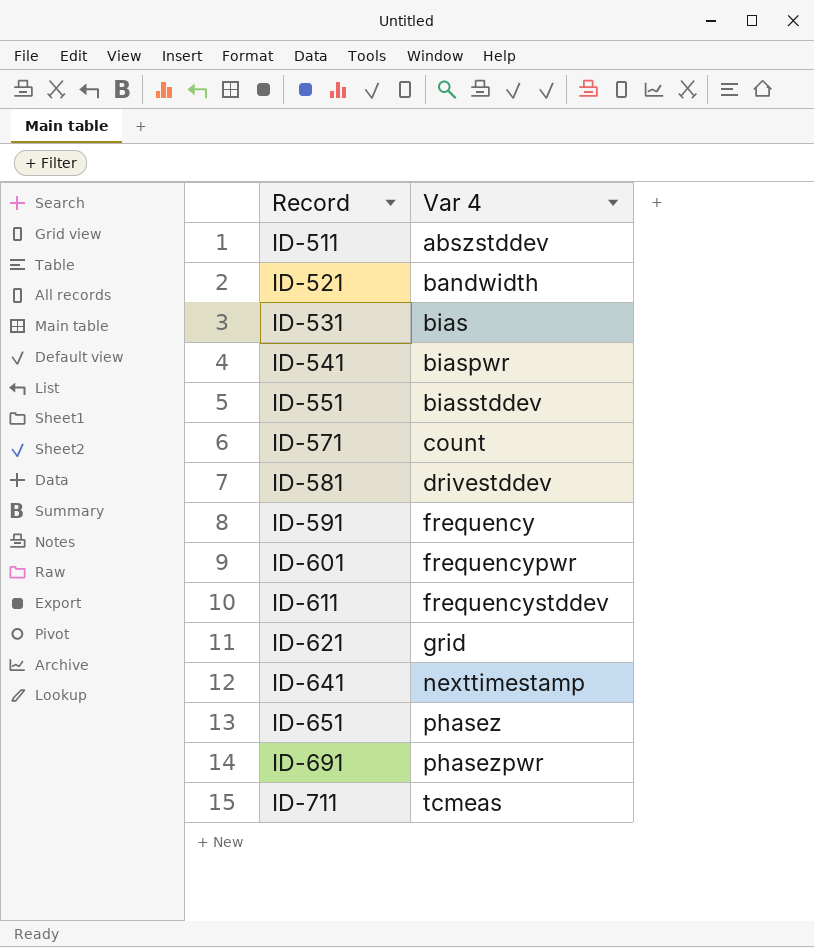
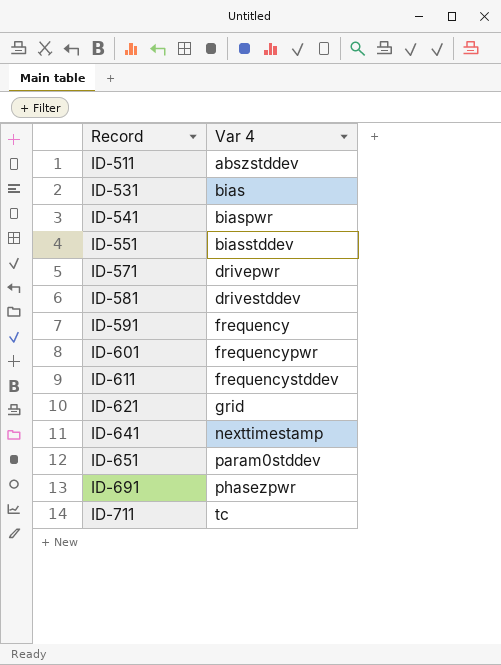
row ID-521: bandwidth -> none
ID-571 | Var 4: count -> drivepwr
ID-651 | Var 4: phasez -> param0stddev
ID-711 | Var 4: tcmeas -> tc

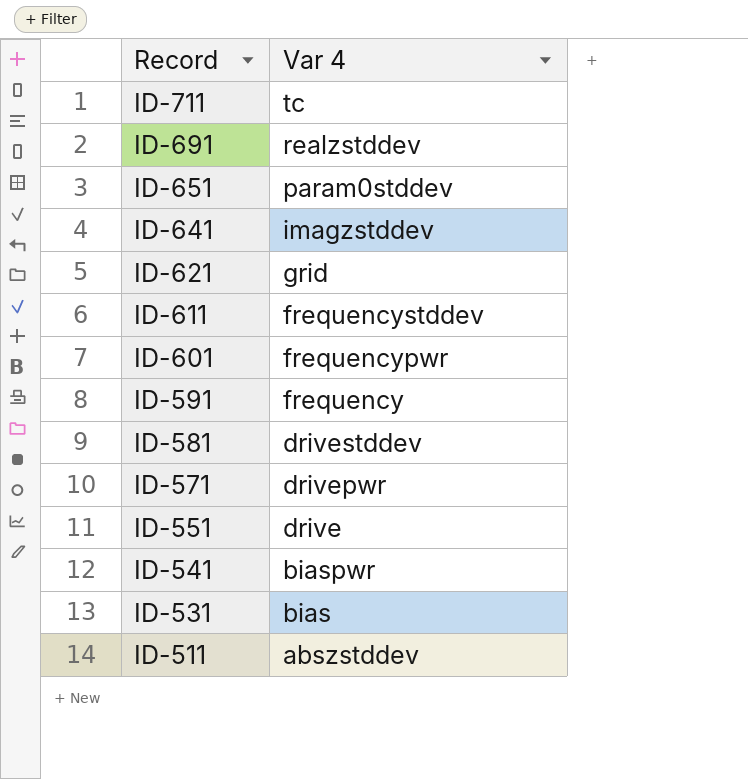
row order: Record ascending -> Record descending
ID-691 | Var 4: phasezpwr -> realzstddev
ID-641 | Var 4: nexttimestamp -> imagzstddev
ID-551 | Var 4: biasstddev -> drive

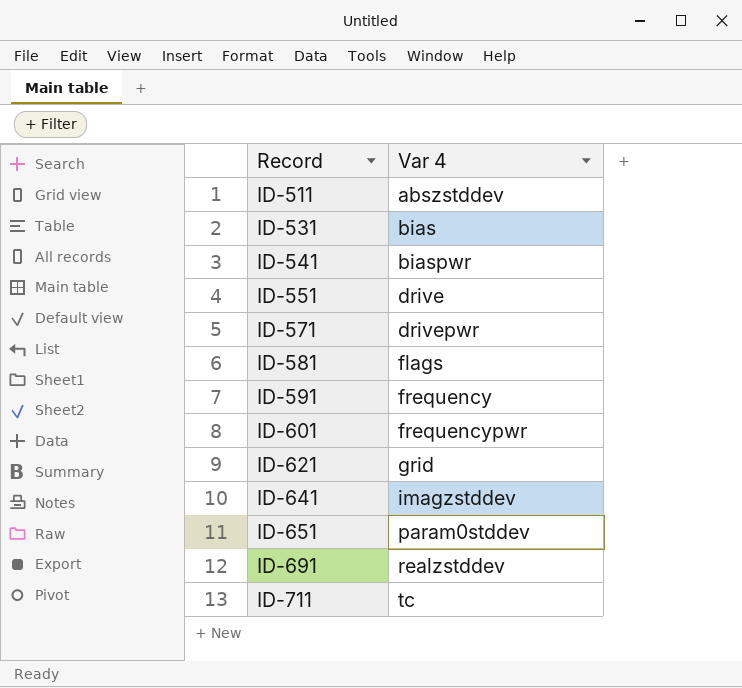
row order: Record descending -> Record ascending
row ID-611: frequencystddev -> none
ID-581 | Var 4: drivestddev -> flags

